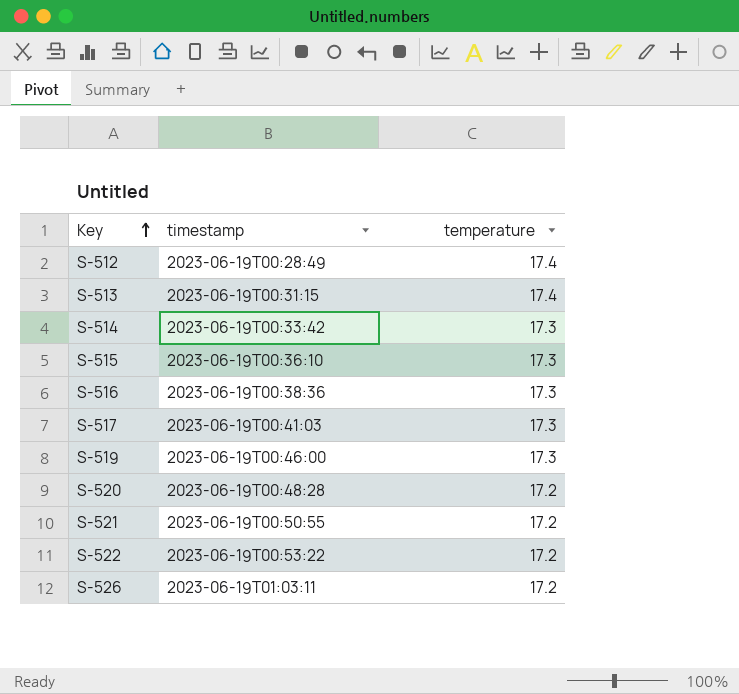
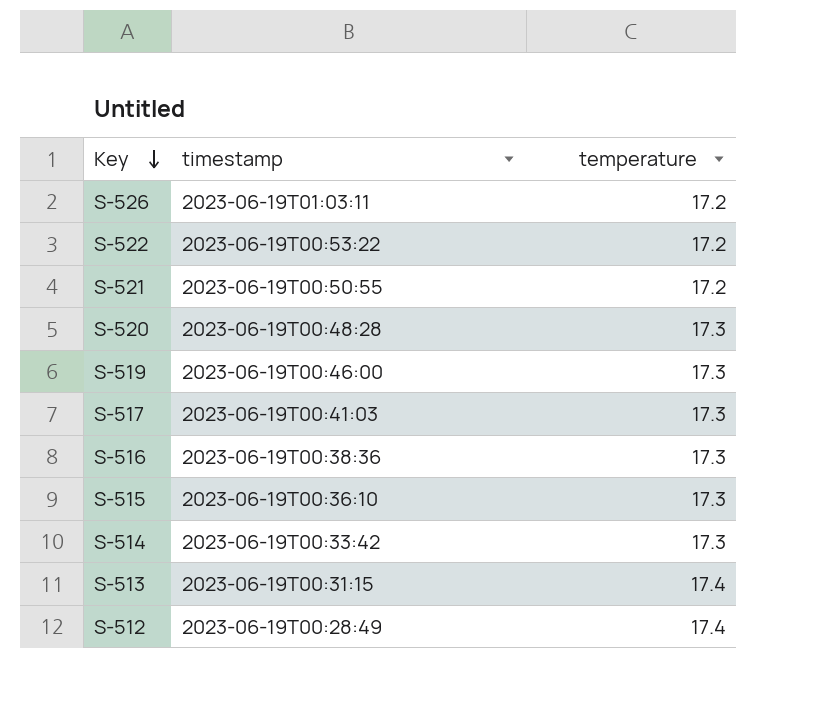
row order: Key ascending -> Key descending
S-520 | temperature: 17.2 -> 17.3

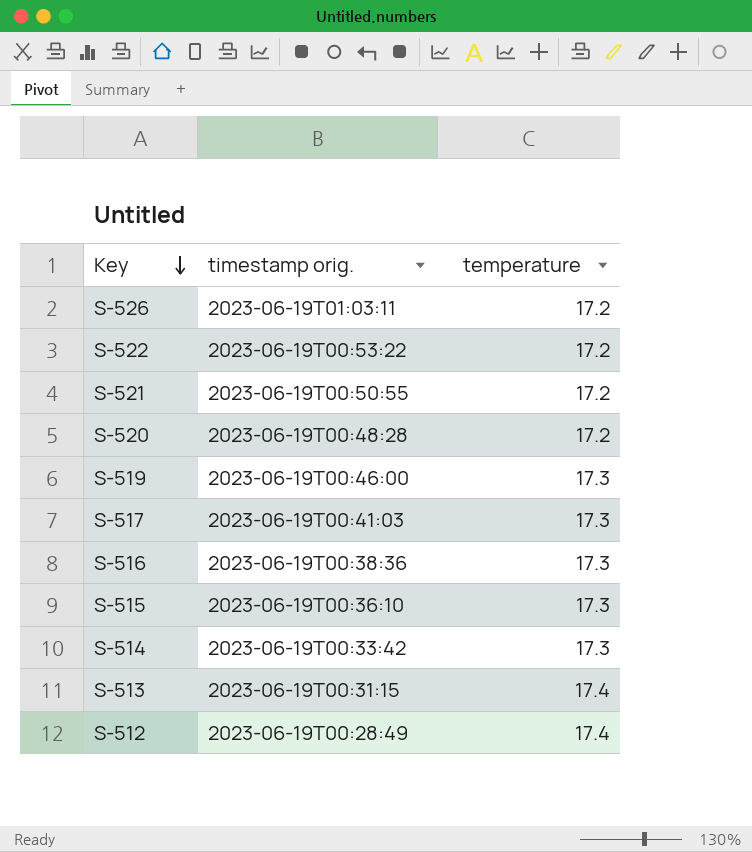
column name: timestamp -> timestamp orig.
S-520 | temperature: 17.3 -> 17.2

